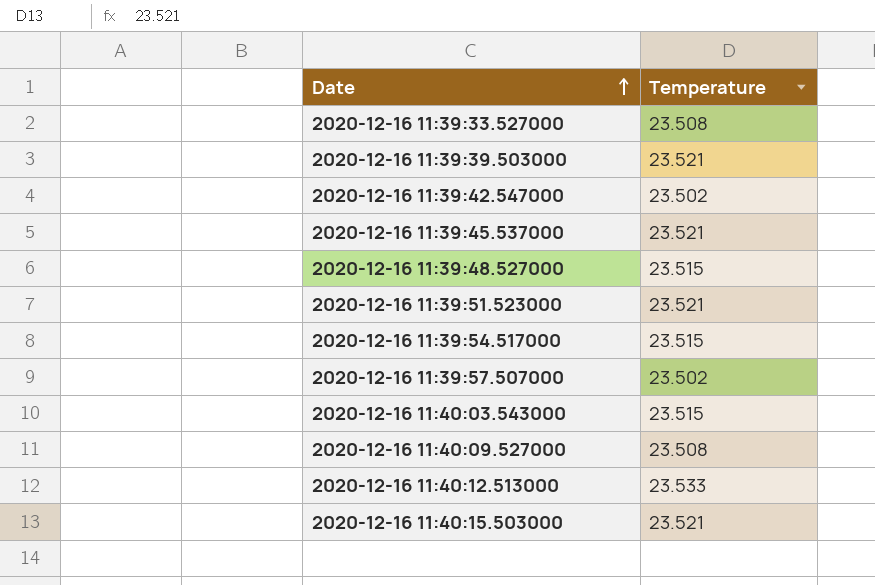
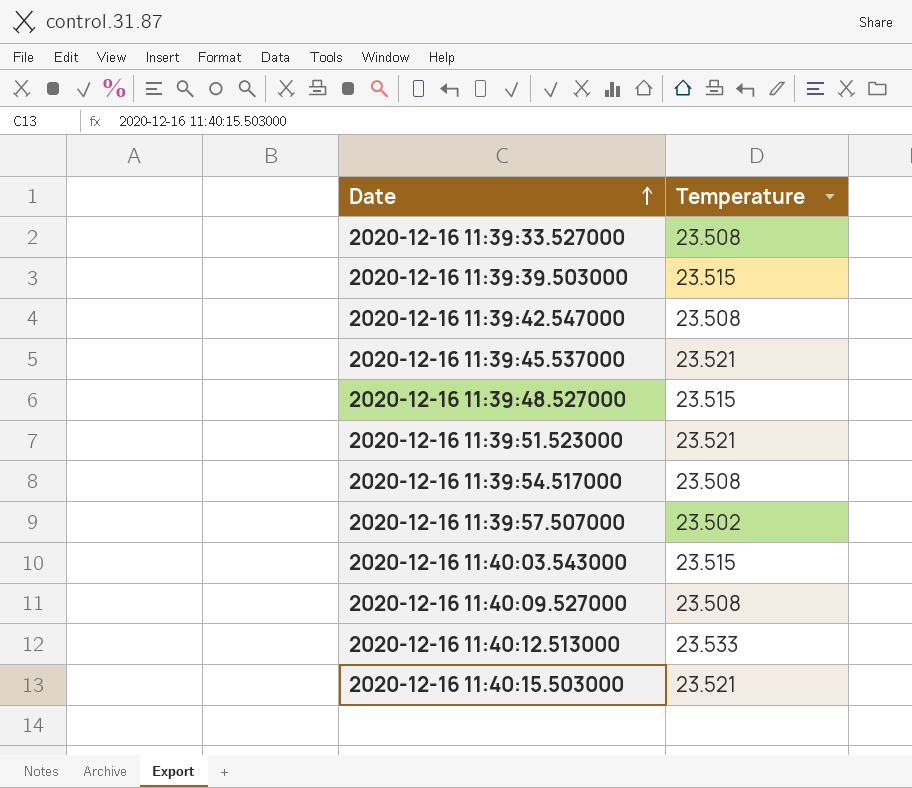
2020-12-16 11:39:39.503000 | Temperature: 23.521 -> 23.515
2020-12-16 11:39:42.547000 | Temperature: 23.502 -> 23.508
2020-12-16 11:39:54.517000 | Temperature: 23.515 -> 23.508

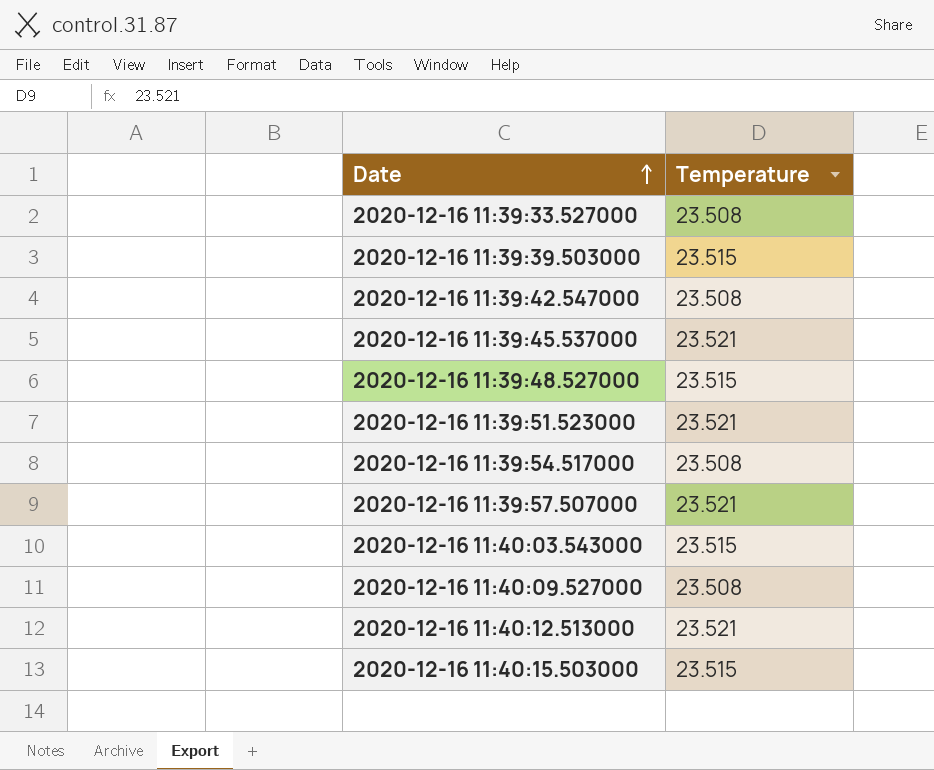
2020-12-16 11:39:57.507000 | Temperature: 23.502 -> 23.521
2020-12-16 11:40:12.513000 | Temperature: 23.533 -> 23.521
2020-12-16 11:40:15.503000 | Temperature: 23.521 -> 23.515

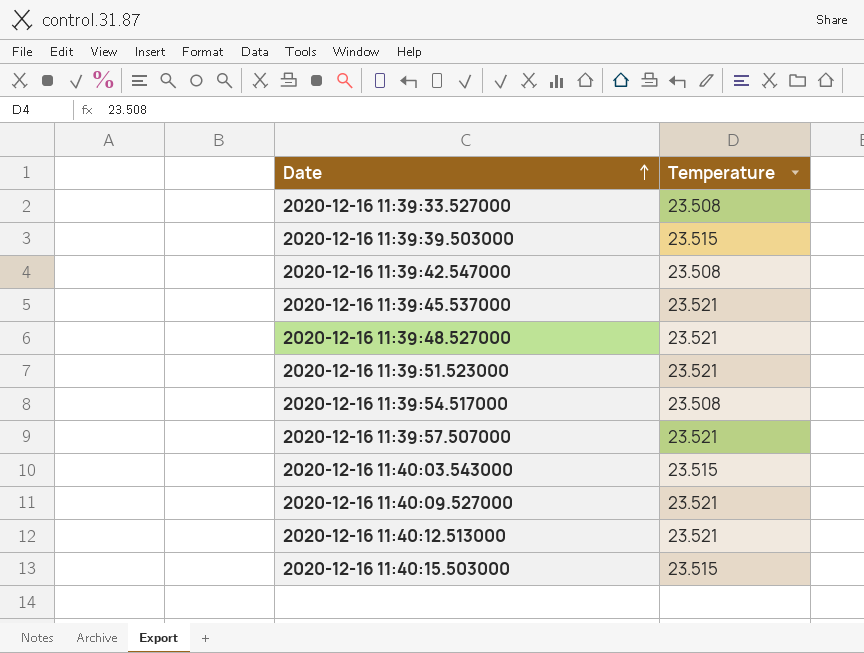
2020-12-16 11:39:48.527000 | Temperature: 23.515 -> 23.521
2020-12-16 11:40:09.527000 | Temperature: 23.508 -> 23.521

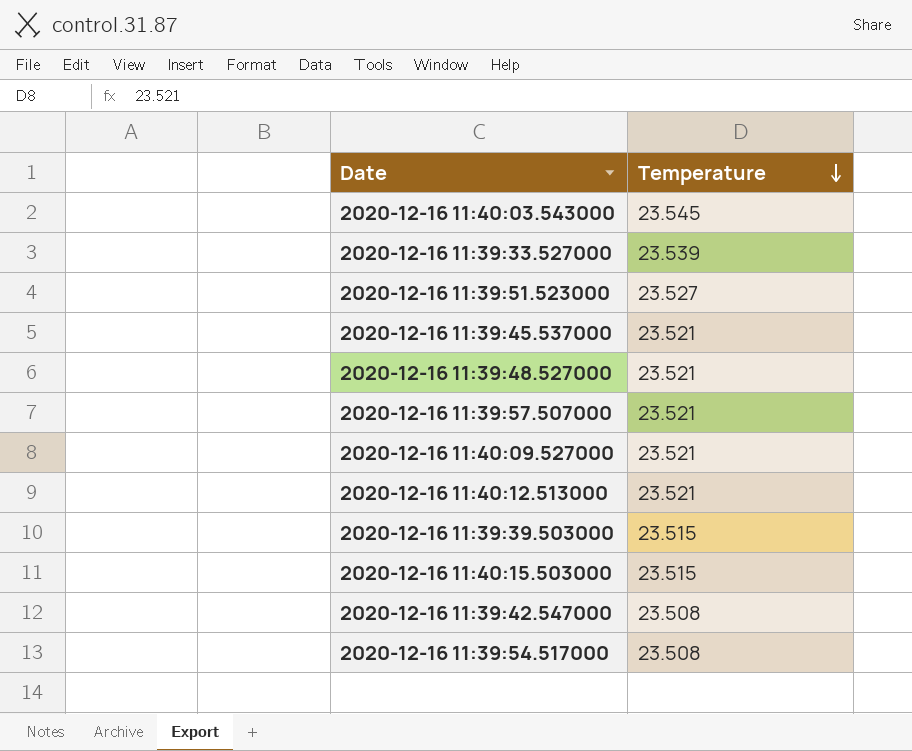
row order: Date ascending -> Temperature descending
2020-12-16 11:40:03.543000 | Temperature: 23.515 -> 23.545
2020-12-16 11:39:33.527000 | Temperature: 23.508 -> 23.539
2020-12-16 11:39:51.523000 | Temperature: 23.521 -> 23.527

